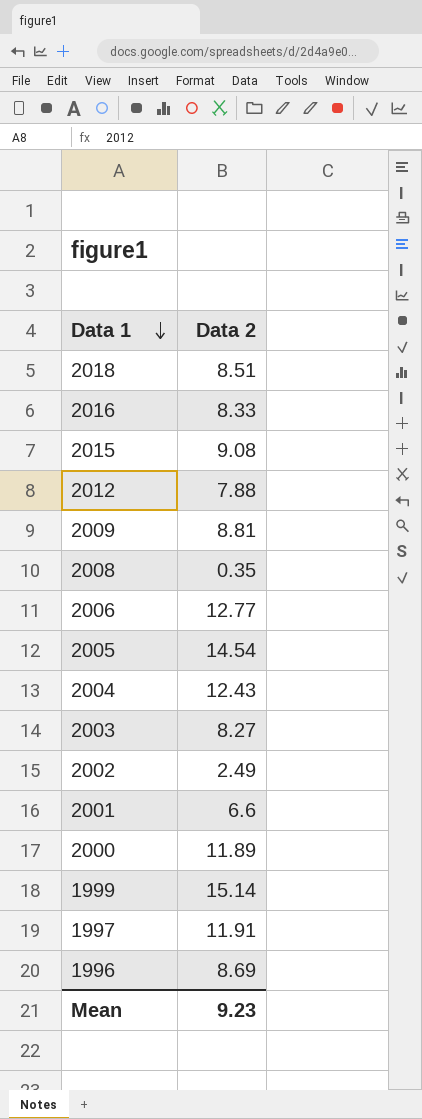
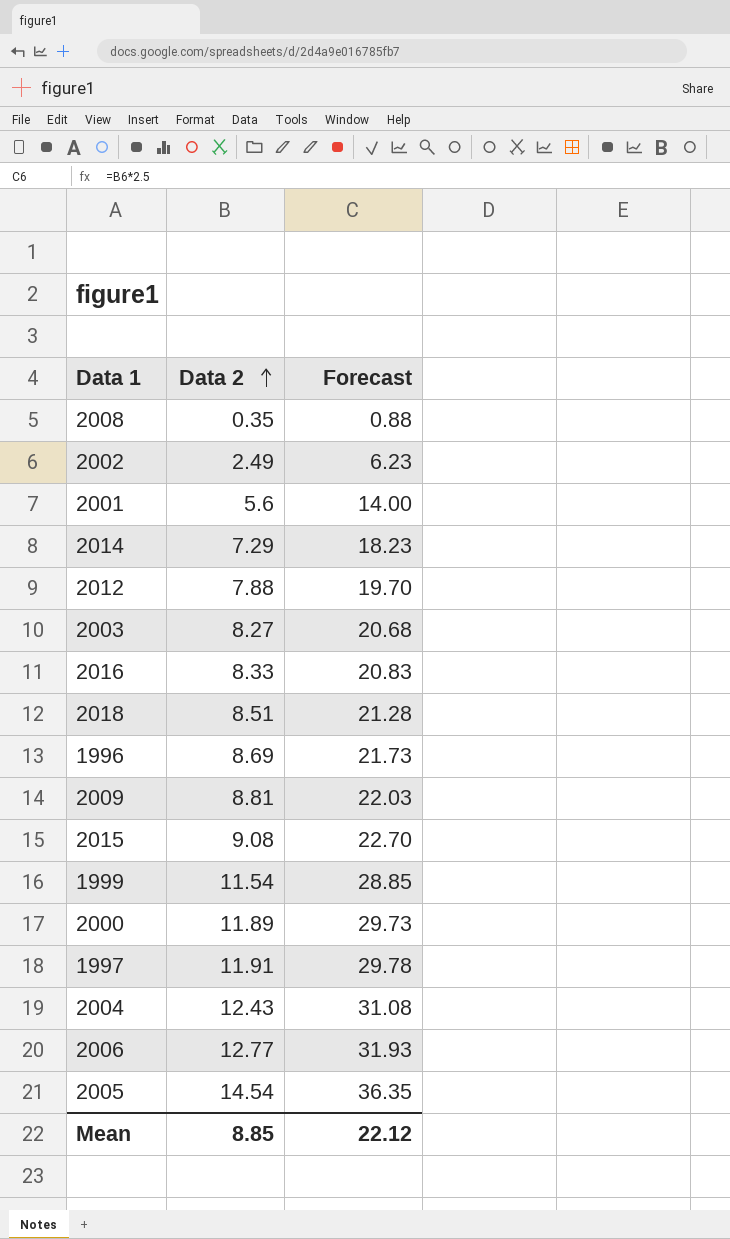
row order: Data 1 descending -> Data 2 ascending
column Forecast | formula: none -> [Data 2] * 2.5
2001 | Data 2: 6.6 -> 5.6
row 2014: none -> 7.29 | 18.23
1999 | Data 2: 15.14 -> 11.54
Mean | Data 2: 9.23 -> 8.85

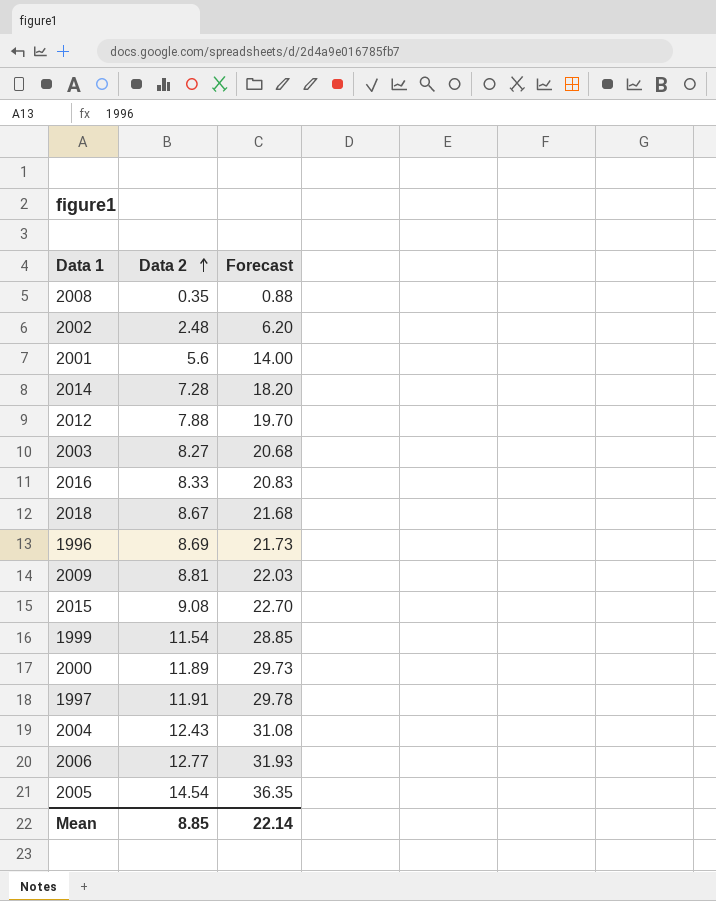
2002 | Data 2: 2.49 -> 2.48
2002 | Forecast: 6.23 -> 6.20
2014 | Data 2: 7.29 -> 7.28
2014 | Forecast: 18.23 -> 18.20
2018 | Data 2: 8.51 -> 8.67
2018 | Forecast: 21.28 -> 21.68
Mean | Forecast: 22.12 -> 22.14

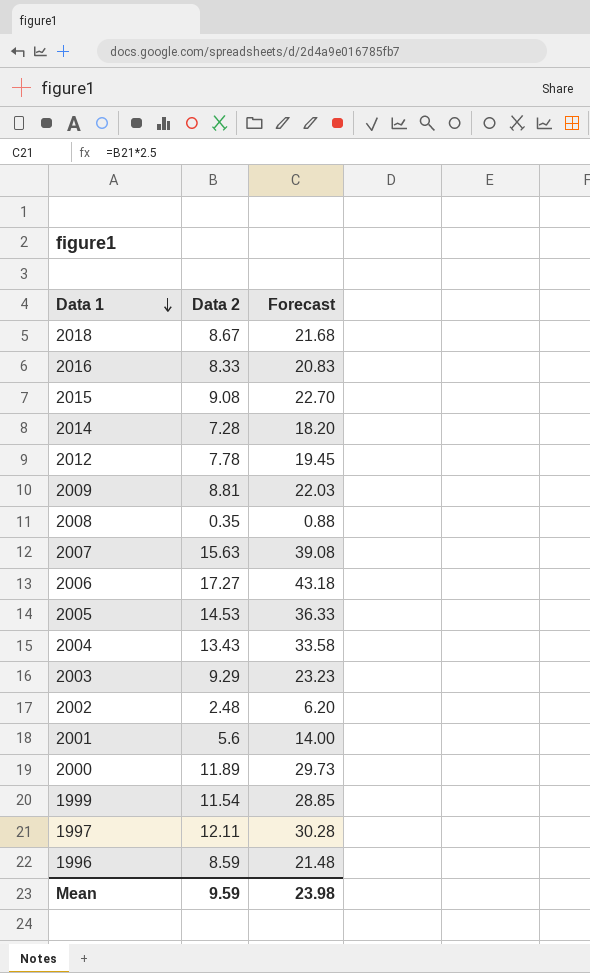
row order: Data 2 ascending -> Data 1 descending
2012 | Data 2: 7.88 -> 7.78
2012 | Forecast: 19.70 -> 19.45
row 2007: none -> 15.63 | 39.08
2006 | Data 2: 12.77 -> 17.27
2006 | Forecast: 31.93 -> 43.18
2005 | Data 2: 14.54 -> 14.53
2005 | Forecast: 36.35 -> 36.33
2004 | Data 2: 12.43 -> 13.43
2004 | Forecast: 31.08 -> 33.58
2003 | Data 2: 8.27 -> 9.29
2003 | Forecast: 20.68 -> 23.23
1997 | Data 2: 11.91 -> 12.11
1997 | Forecast: 29.78 -> 30.28
1996 | Data 2: 8.69 -> 8.59
1996 | Forecast: 21.73 -> 21.48
Mean | Data 2: 8.85 -> 9.59
Mean | Forecast: 22.14 -> 23.98

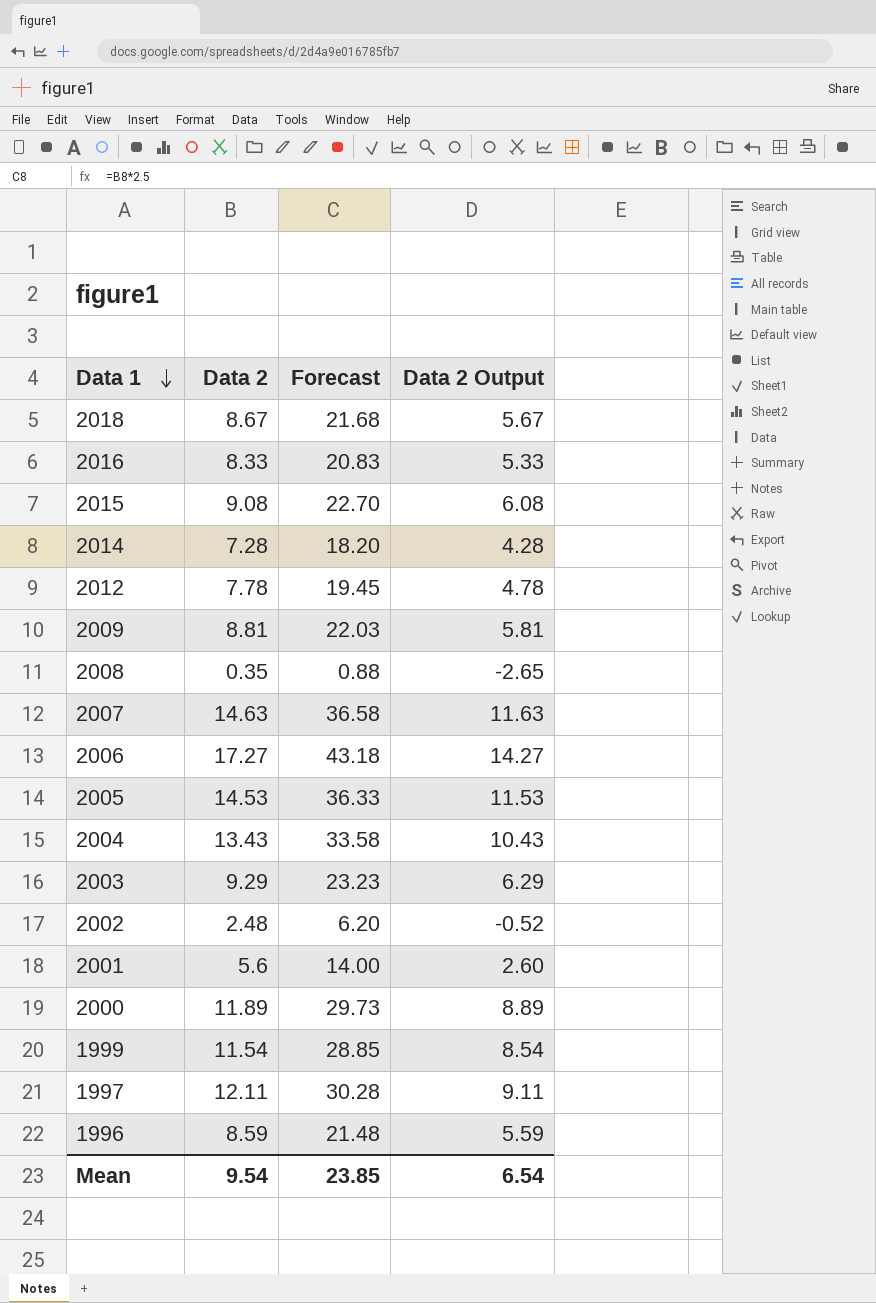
column Data 2 Output | formula: none -> [Data 2] - 3
2007 | Data 2: 15.63 -> 14.63
2007 | Forecast: 39.08 -> 36.58
Mean | Data 2: 9.59 -> 9.54
Mean | Forecast: 23.98 -> 23.85

